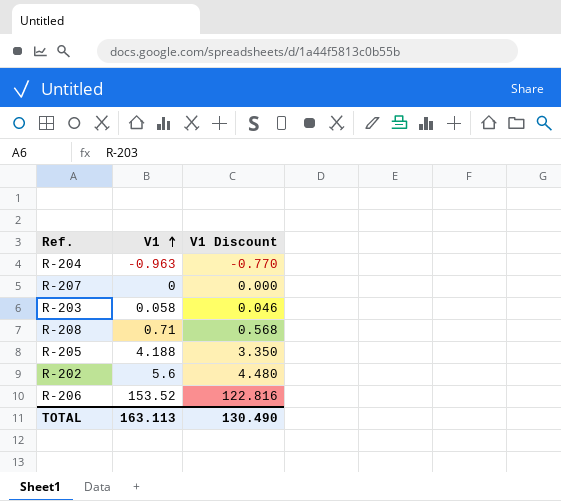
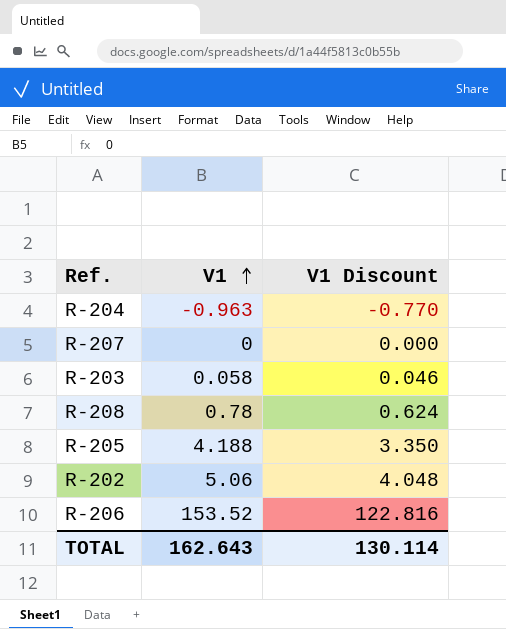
R-208 | V1: 0.71 -> 0.78
R-208 | V1 Discount: 0.568 -> 0.624
R-202 | V1: 5.6 -> 5.06
R-202 | V1 Discount: 4.480 -> 4.048
TOTAL | V1: 163.113 -> 162.643
TOTAL | V1 Discount: 130.490 -> 130.114

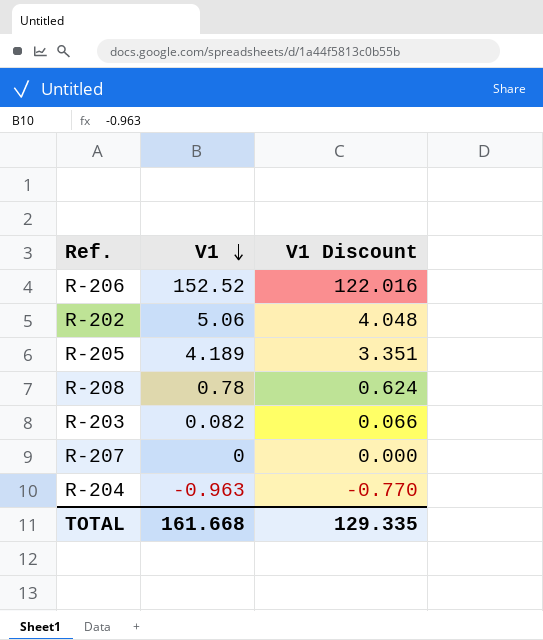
row order: V1 ascending -> V1 descending
R-206 | V1: 153.52 -> 152.52
R-206 | V1 Discount: 122.816 -> 122.016
R-205 | V1: 4.188 -> 4.189
R-205 | V1 Discount: 3.350 -> 3.351
R-203 | V1: 0.058 -> 0.082
R-203 | V1 Discount: 0.046 -> 0.066
TOTAL | V1: 162.643 -> 161.668
TOTAL | V1 Discount: 130.114 -> 129.335

